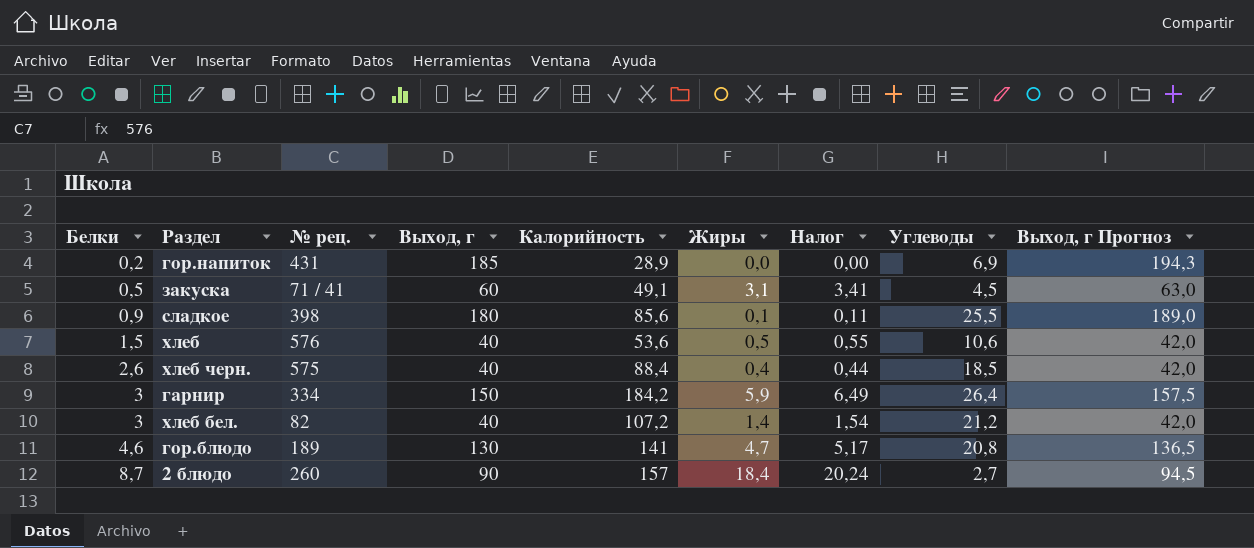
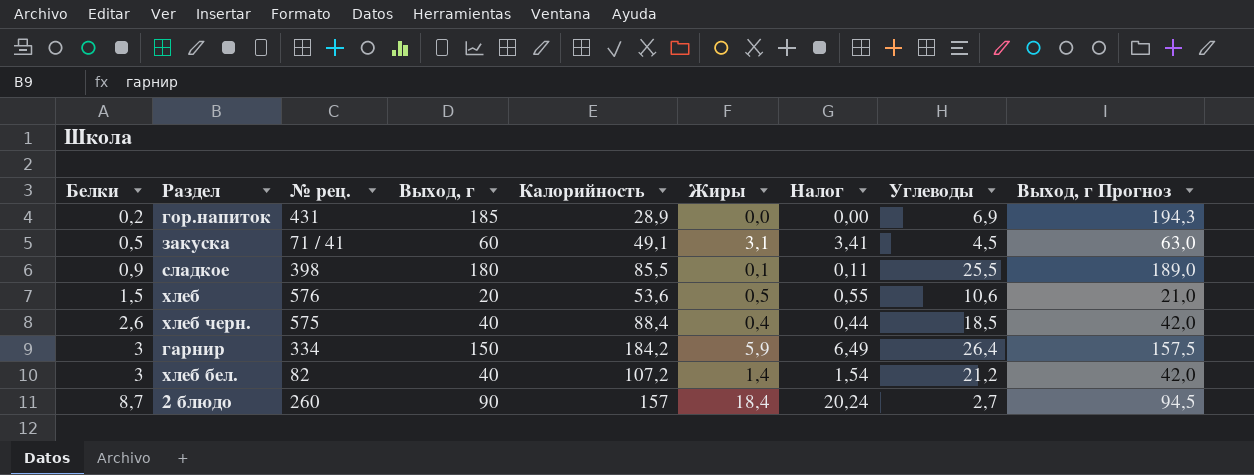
row гор.блюдо: 4,6 | 189 | 130 | 141 | 4,7 | 5,17 | 20,8 | 136,5 -> none
сладкое | Калорийность: 85,6 -> 85,5
хлеб | Выход, г: 40 -> 20
хлеб | Выход, г Прогноз: 42,0 -> 21,0

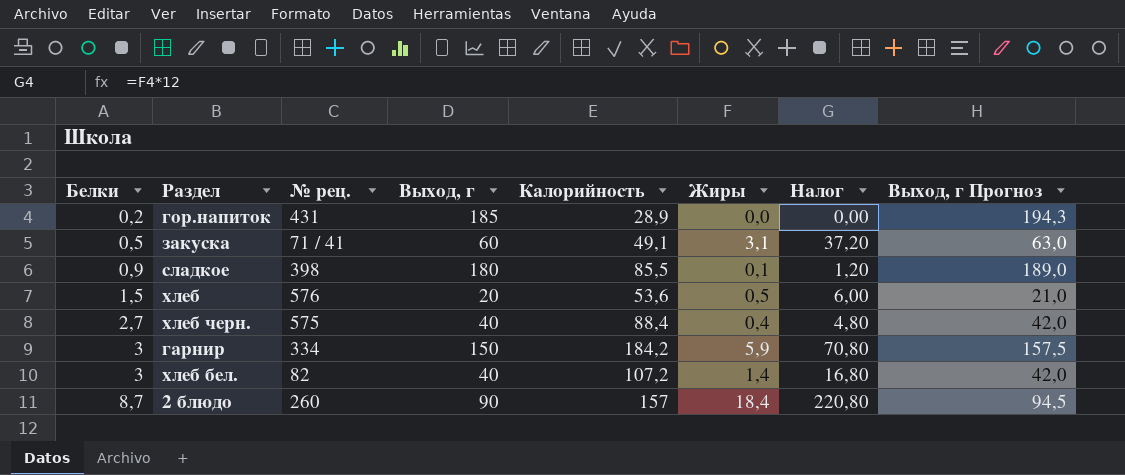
column Углеводы | position: 8 -> none
column Налог | formula: [Жиры] * 1,1 -> [Жиры] * 12
хлеб черн. | Белки: 2,6 -> 2,7

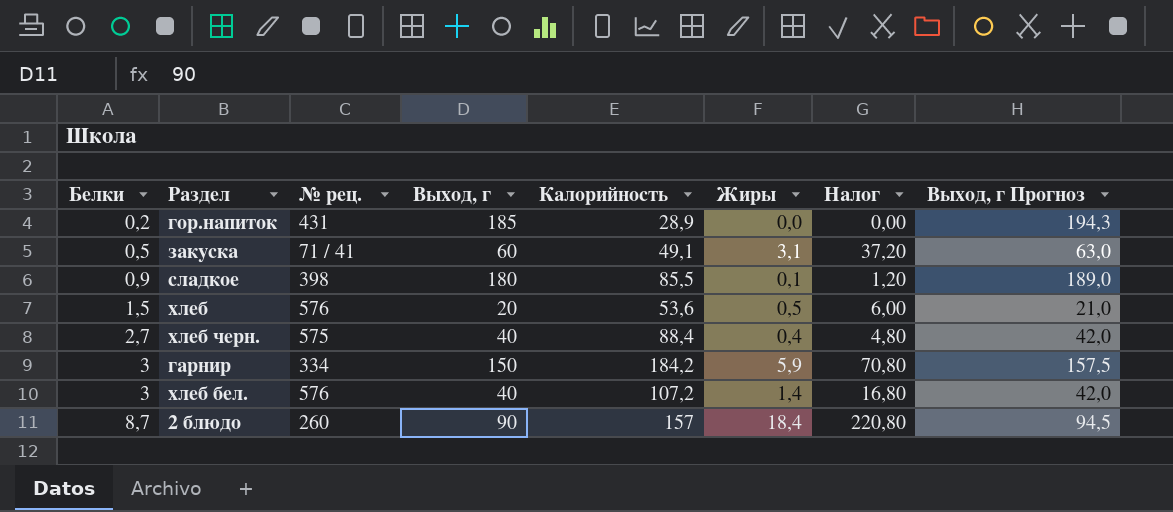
хлеб бел. | № рец.: 82 -> 576

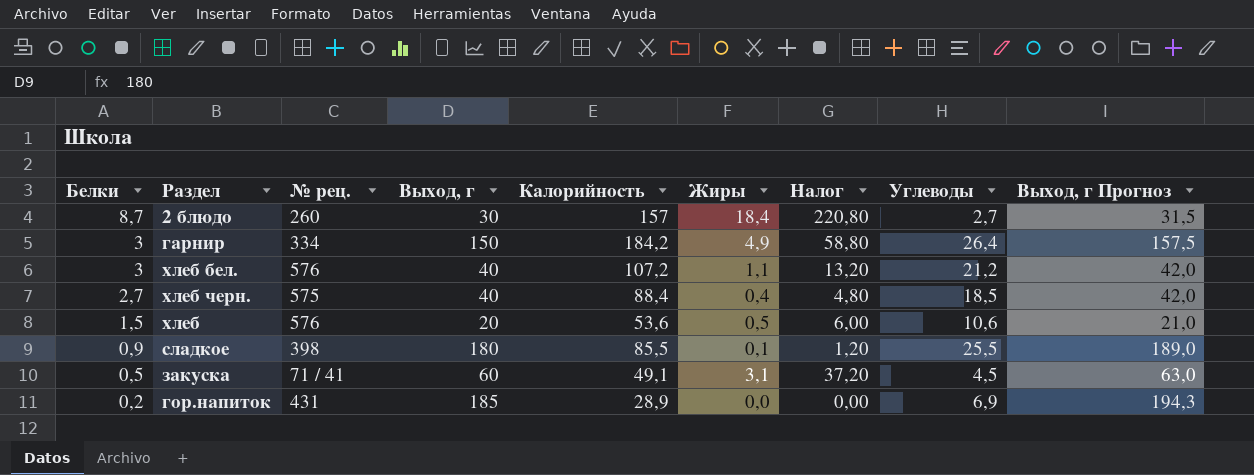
row order: Белки ascending -> Белки descending
column Углеводы | position: none -> 8
2 блюдо | Выход, г: 90 -> 30
2 блюдо | Выход, г Прогноз: 94,5 -> 31,5
гарнир | Жиры: 5,9 -> 4,9
гарнир | Налог: 70,80 -> 58,80
хлеб бел. | Жиры: 1,4 -> 1,1
хлеб бел. | Налог: 16,80 -> 13,20

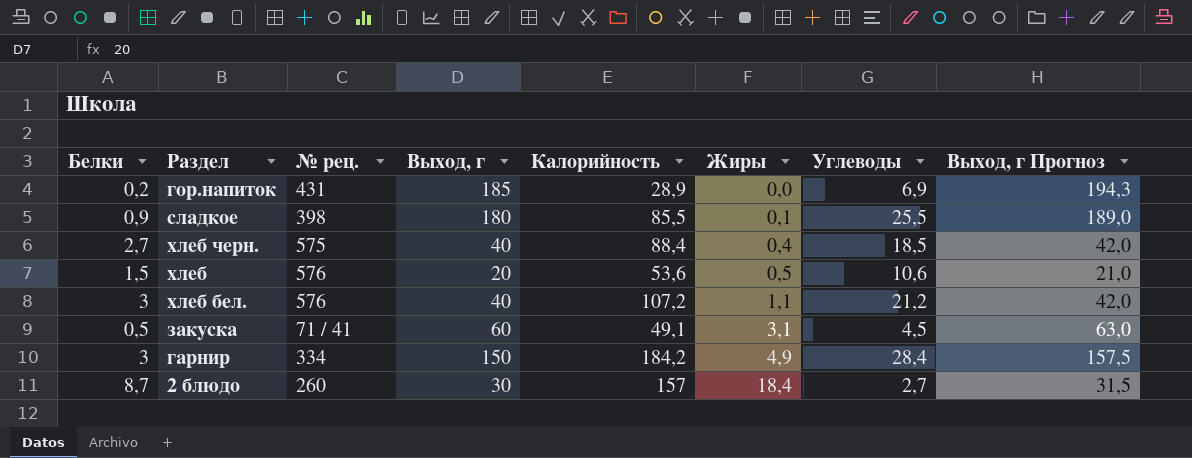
row order: Белки descending -> Жиры ascending
column Налог | formula: [Жиры] * 12 -> none
гарнир | Углеводы: 26,4 -> 28,4

